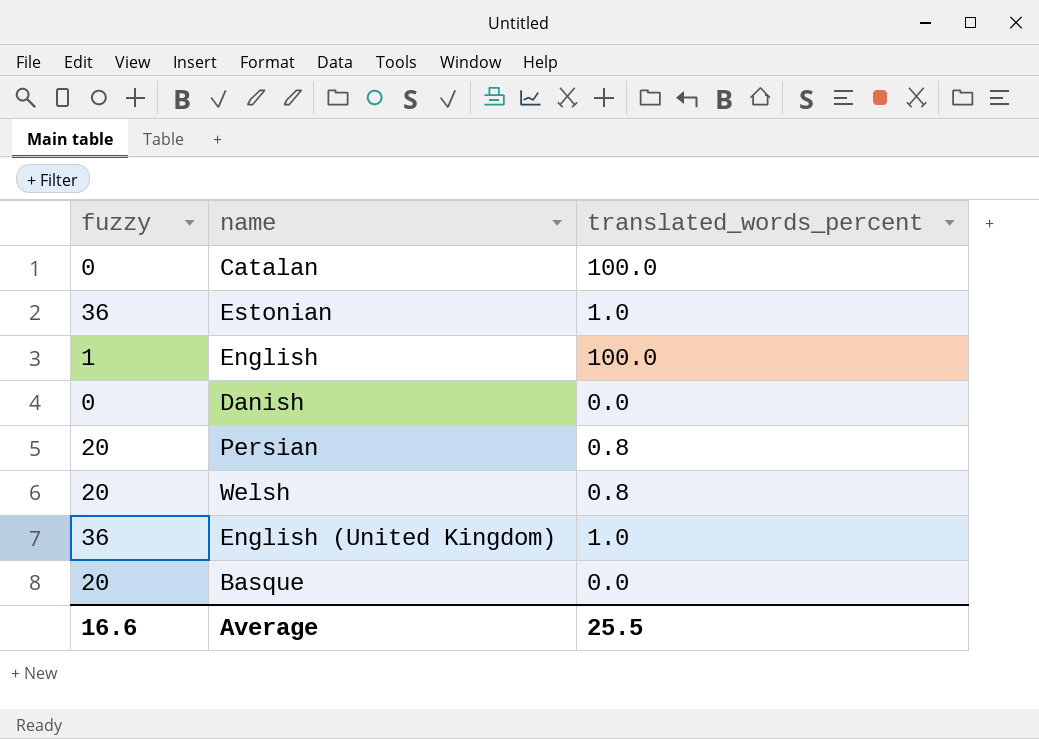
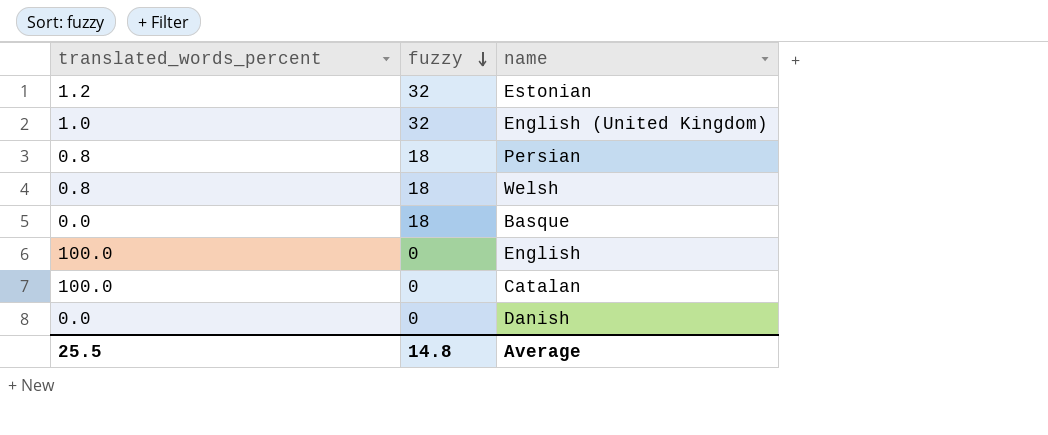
row order: none -> fuzzy descending
column translated_words_percent | position: 3 -> 1
Estonian | translated_words_percent: 1.0 -> 1.2
Estonian | fuzzy: 36 -> 32
English (United Kingdom) | fuzzy: 36 -> 32
Persian | fuzzy: 20 -> 18
Welsh | fuzzy: 20 -> 18
Basque | fuzzy: 20 -> 18
English | fuzzy: 1 -> 0
Average | fuzzy: 16.6 -> 14.8

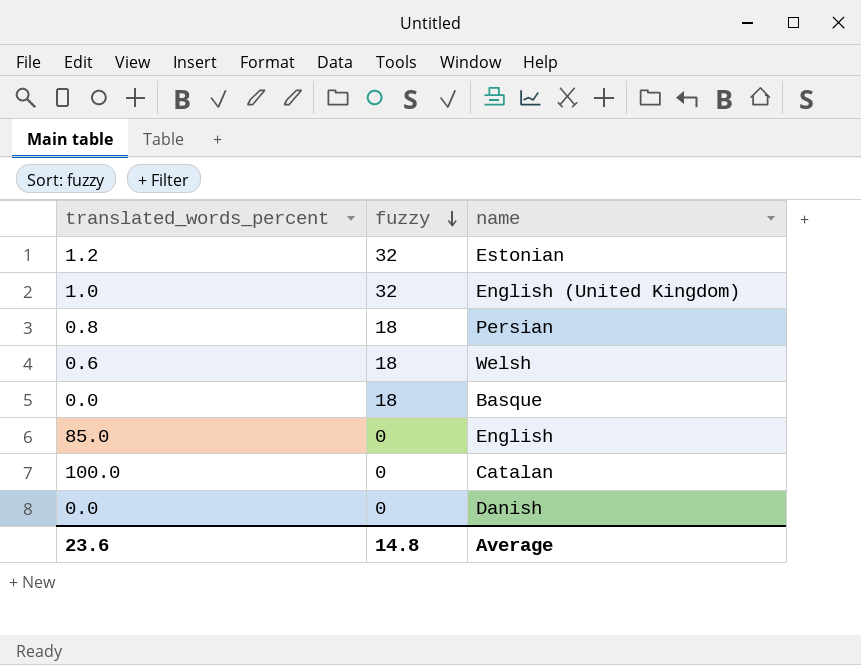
Welsh | translated_words_percent: 0.8 -> 0.6
English | translated_words_percent: 100.0 -> 85.0
Average | translated_words_percent: 25.5 -> 23.6

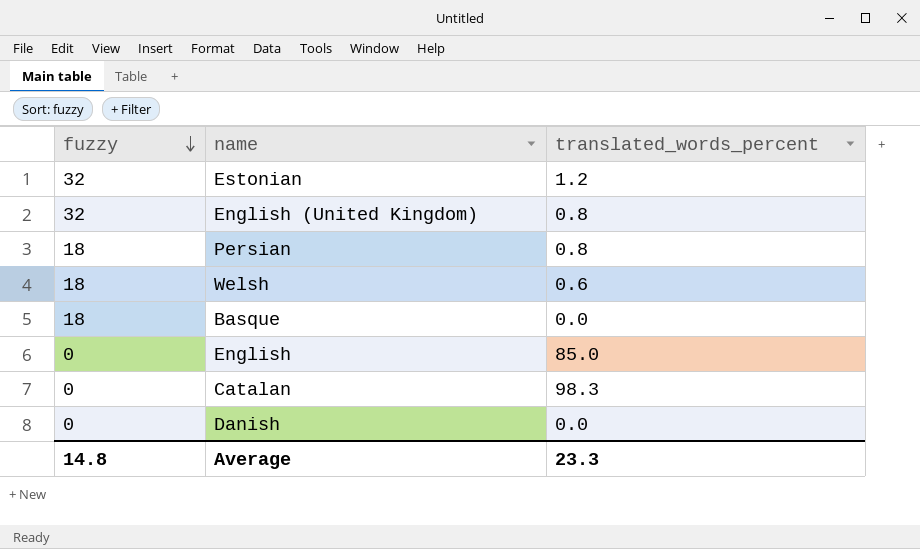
column translated_words_percent | position: 1 -> 3
English (United Kingdom) | translated_words_percent: 1.0 -> 0.8
Catalan | translated_words_percent: 100.0 -> 98.3
Average | translated_words_percent: 23.6 -> 23.3

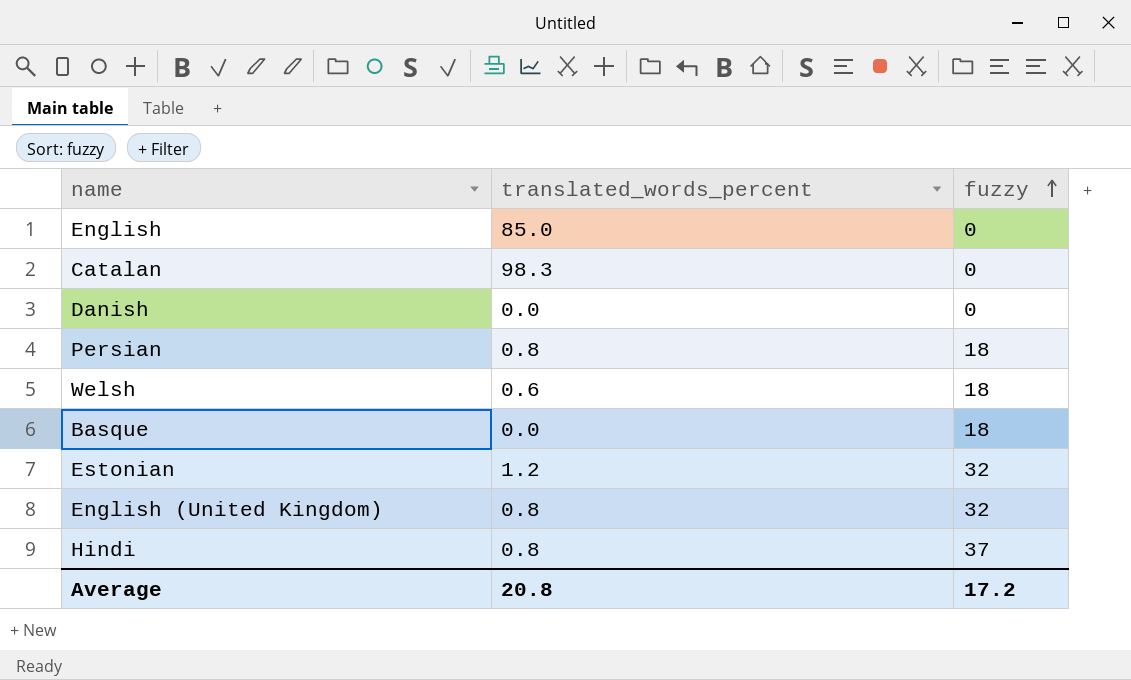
row order: fuzzy descending -> fuzzy ascending
column fuzzy | position: 1 -> 3
row Hindi: none -> 0.8 | 37
Average | translated_words_percent: 23.3 -> 20.8
Average | fuzzy: 14.8 -> 17.2

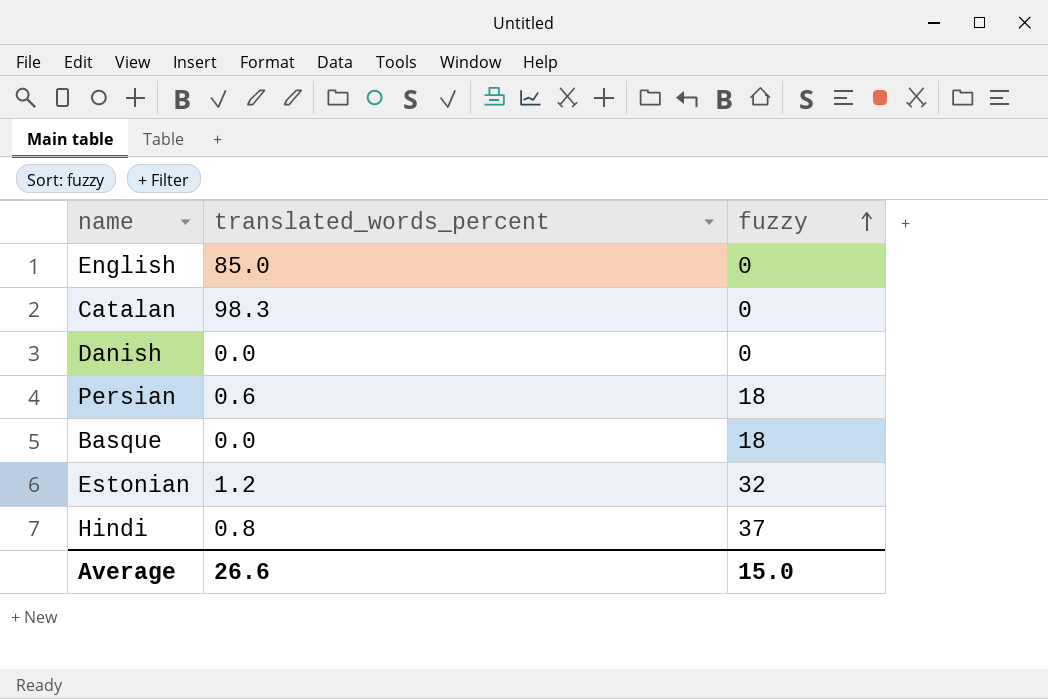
row Welsh: 0.6 | 18 -> none
row English (United Kingdom): 0.8 | 32 -> none
Persian | translated_words_percent: 0.8 -> 0.6
Average | translated_words_percent: 20.8 -> 26.6
Average | fuzzy: 17.2 -> 15.0

